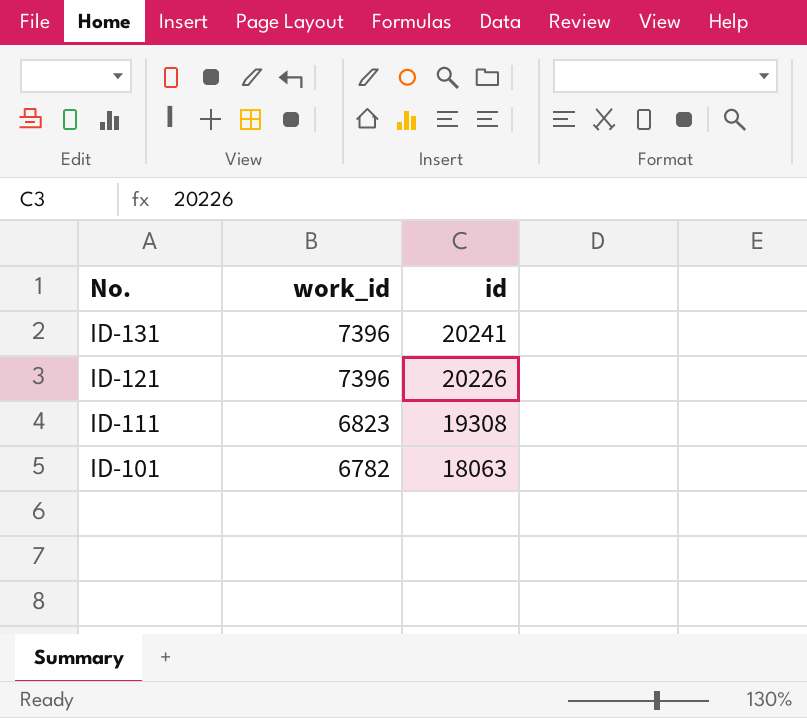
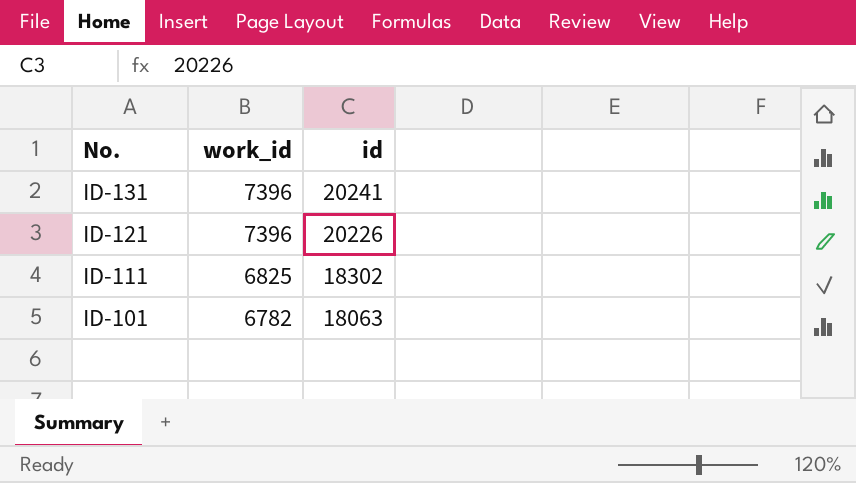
ID-111 | work_id: 6823 -> 6825
ID-111 | id: 19308 -> 18302

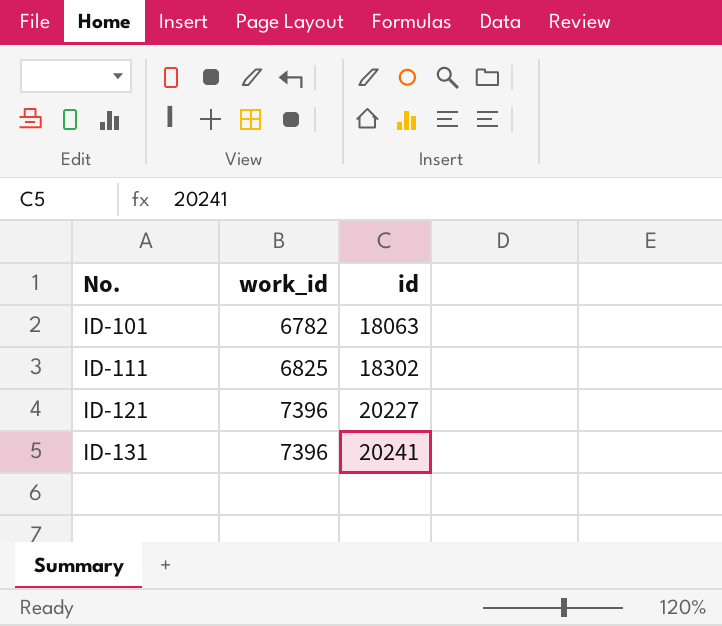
row order: No. descending -> No. ascending
ID-121 | id: 20226 -> 20227

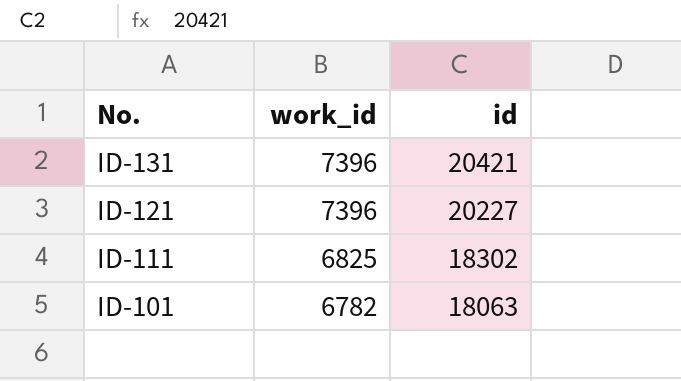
row order: No. ascending -> No. descending
ID-131 | id: 20241 -> 20421

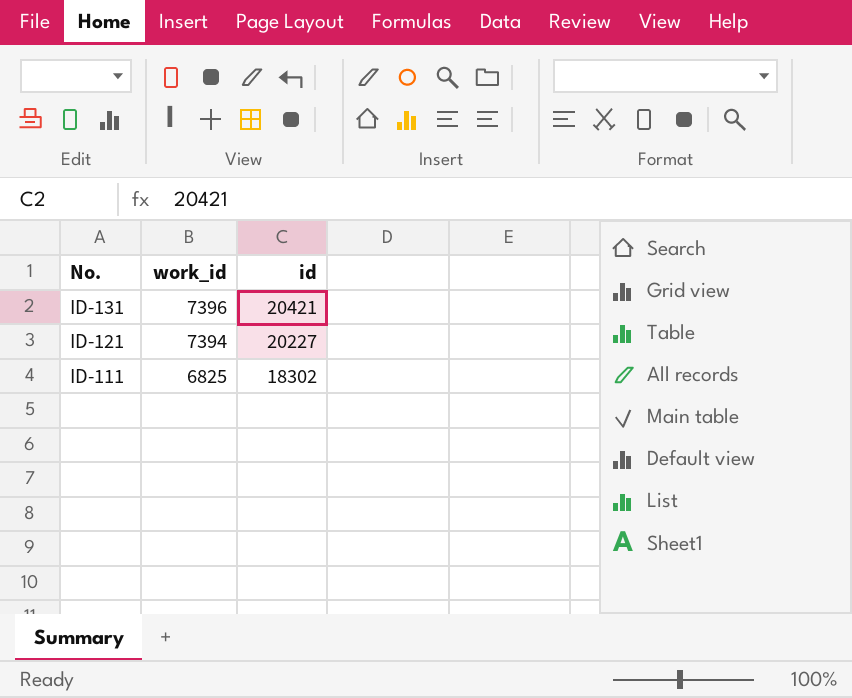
row ID-101: 6782 | 18063 -> none
ID-121 | work_id: 7396 -> 7394

